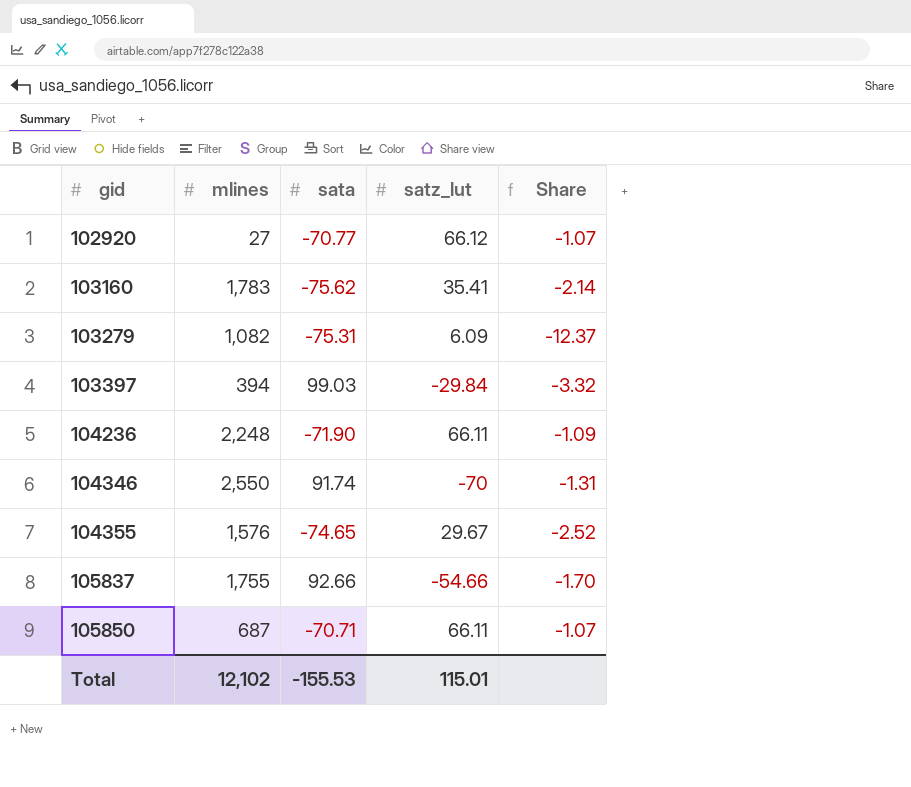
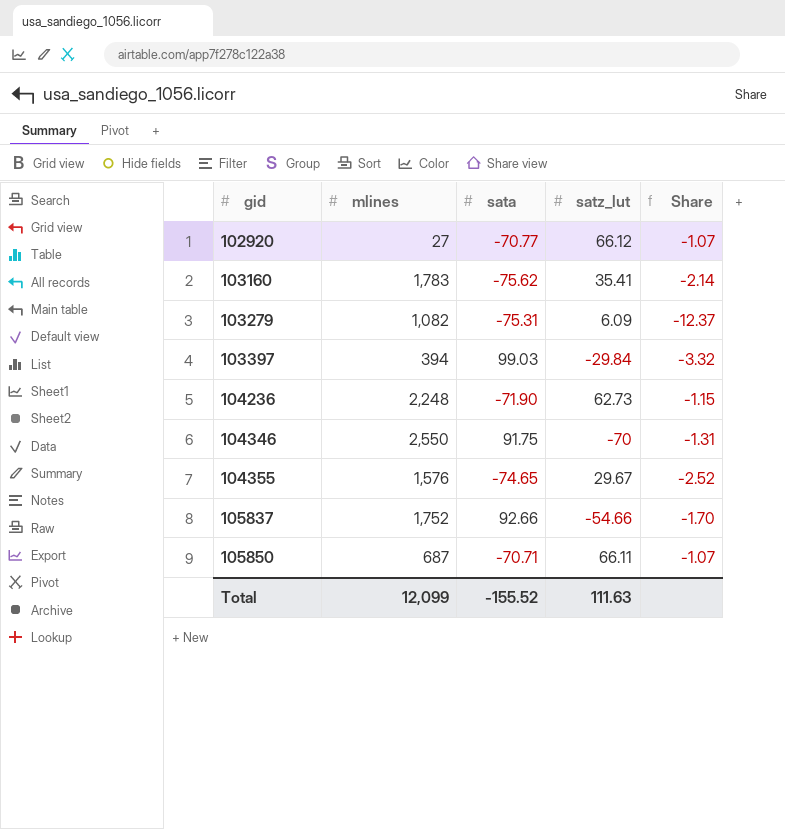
104236 | satz_lut: 66.11 -> 62.73
104236 | Share: -1.09 -> -1.15
104346 | sata: 91.74 -> 91.75
105837 | mlines: 1,755 -> 1,752
Total | mlines: 12,102 -> 12,099
Total | sata: -155.53 -> -155.52
Total | satz_lut: 115.01 -> 111.63

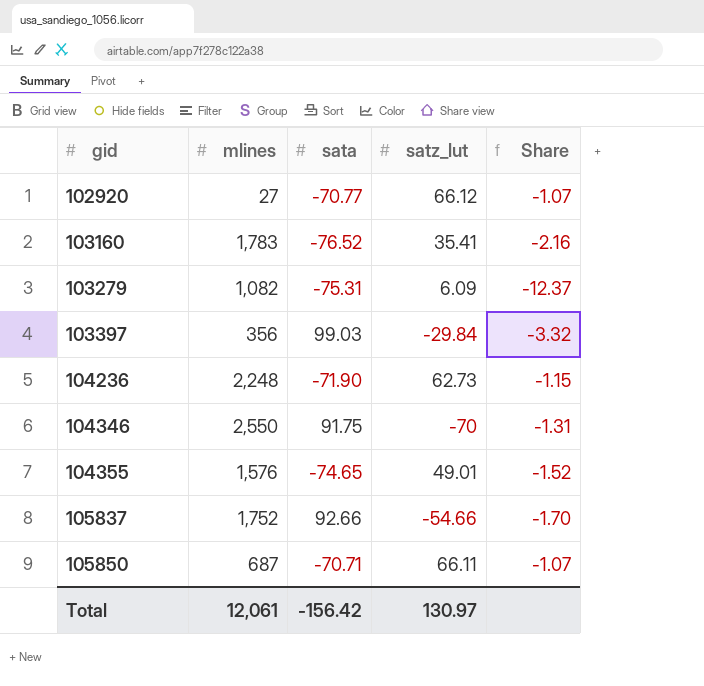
103160 | sata: -75.62 -> -76.52
103160 | Share: -2.14 -> -2.16
103397 | mlines: 394 -> 356
104355 | satz_lut: 29.67 -> 49.01
104355 | Share: -2.52 -> -1.52
Total | mlines: 12,099 -> 12,061
Total | sata: -155.52 -> -156.42
Total | satz_lut: 111.63 -> 130.97

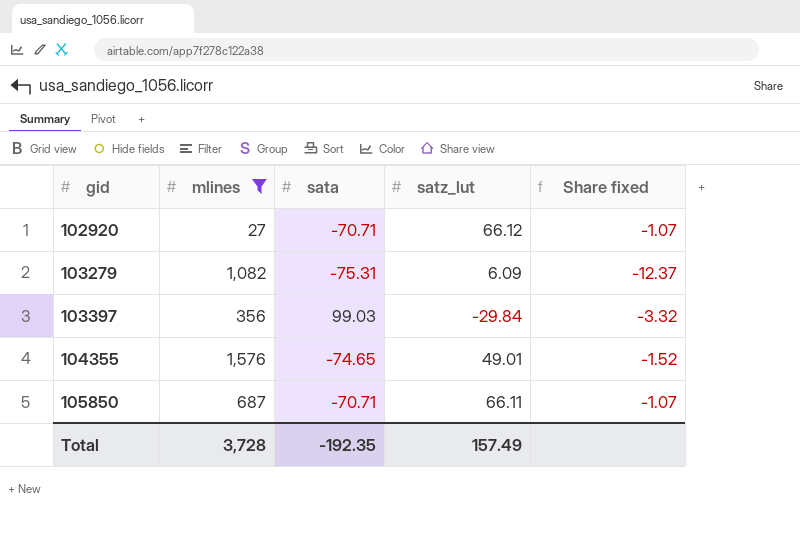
filter: none -> mlines <= 1,576
column name: Share -> Share fixed
102920 | sata: -70.77 -> -70.71
Total | mlines: 12,061 -> 3,728
Total | sata: -156.42 -> -192.35
Total | satz_lut: 130.97 -> 157.49

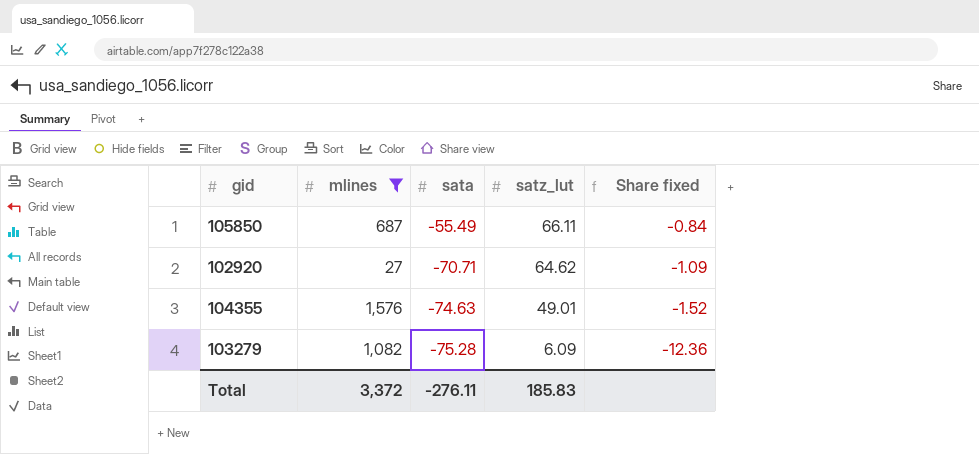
row order: gid ascending -> sata descending
row 103397: 356 | 99.03 | -29.84 | -3.32 -> none
105850 | sata: -70.71 -> -55.49
105850 | Share fixed: -1.07 -> -0.84
102920 | satz_lut: 66.12 -> 64.62
102920 | Share fixed: -1.07 -> -1.09
104355 | sata: -74.65 -> -74.63
103279 | sata: -75.31 -> -75.28
103279 | Share fixed: -12.37 -> -12.36
Total | mlines: 3,728 -> 3,372
Total | sata: -192.35 -> -276.11
Total | satz_lut: 157.49 -> 185.83

